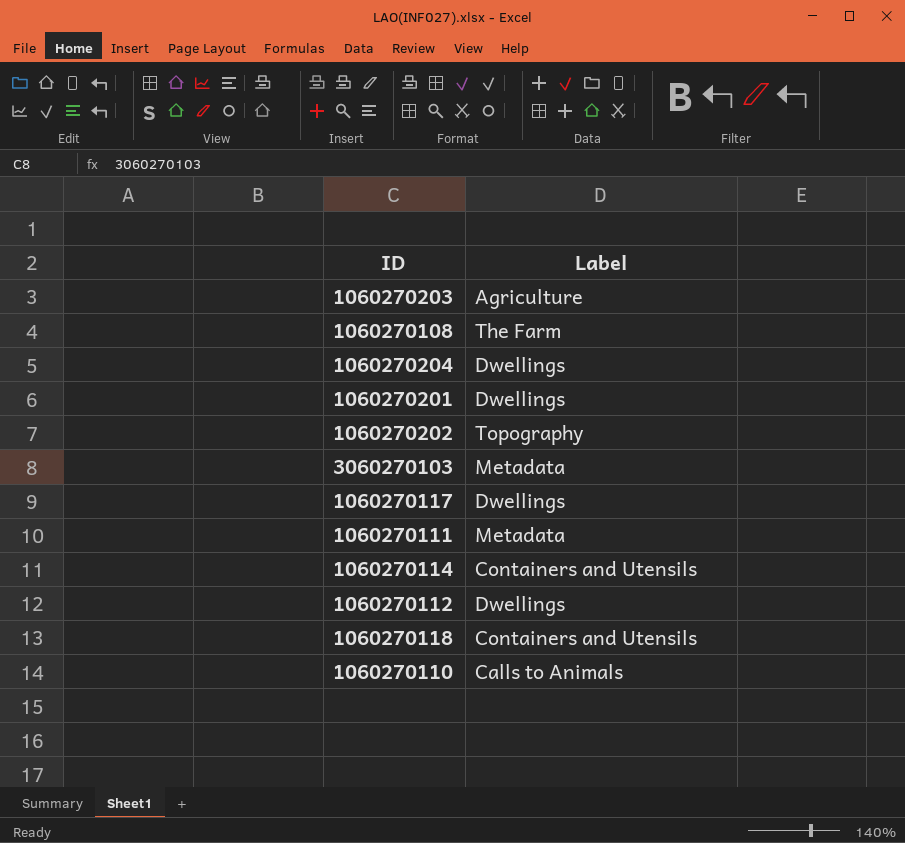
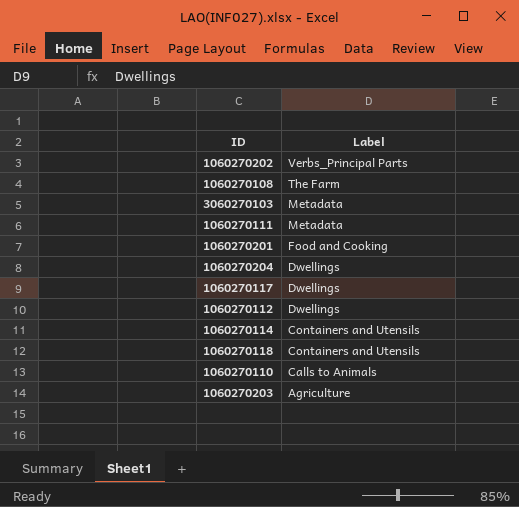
row order: none -> Label descending
1060270202 | Label: Topography -> Verbs_Principal Parts
1060270201 | Label: Dwellings -> Food and Cooking

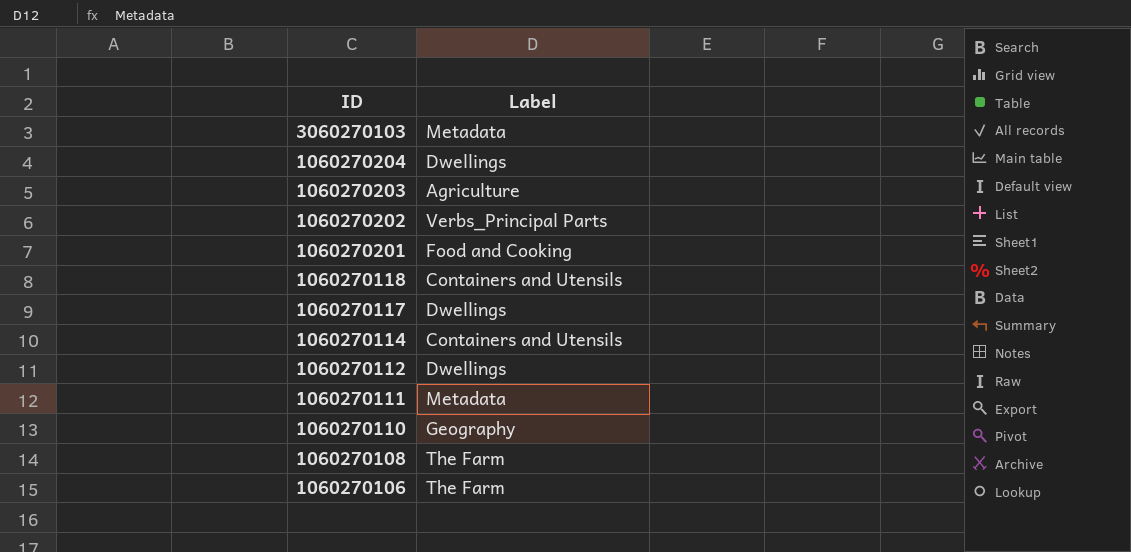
row order: Label descending -> ID descending
1060270110 | Label: Calls to Animals -> Geography
row 1060270106: none -> The Farm

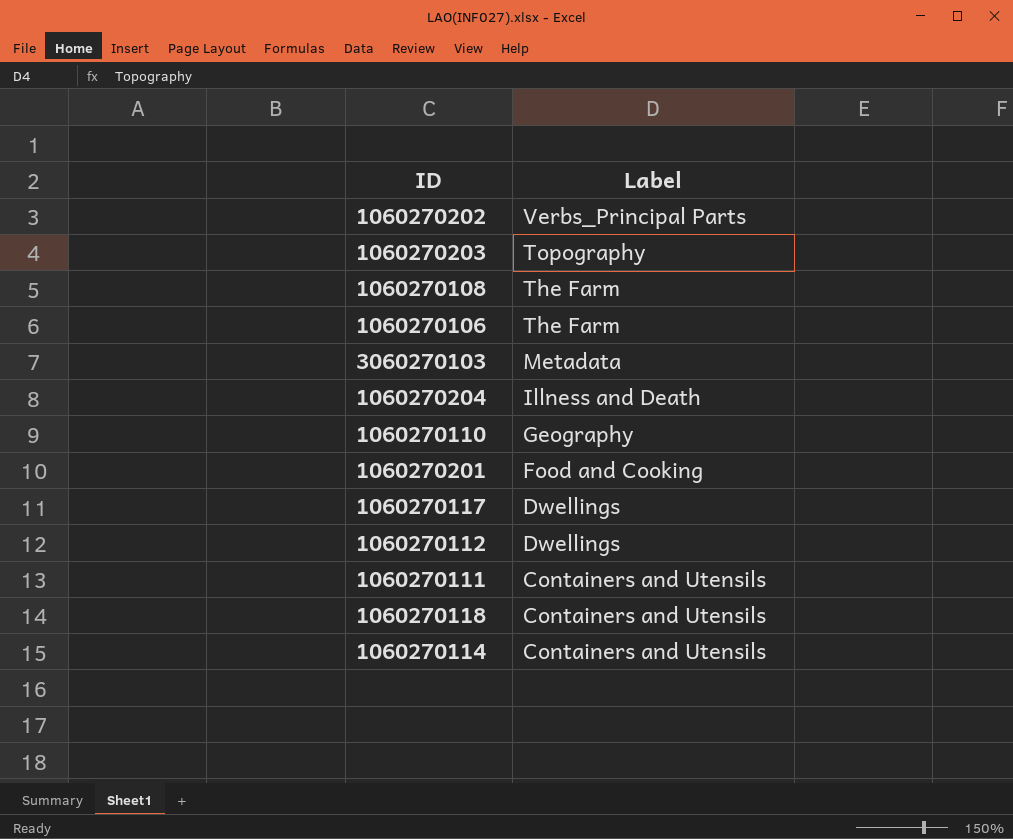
row order: ID descending -> Label descending
1060270203 | Label: Agriculture -> Topography
1060270204 | Label: Dwellings -> Illness and Death
1060270111 | Label: Metadata -> Containers and Utensils

